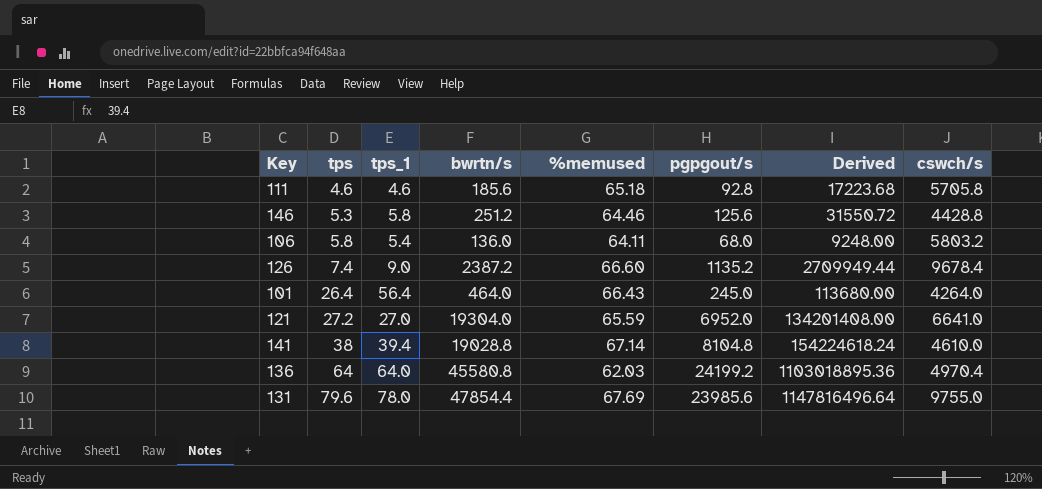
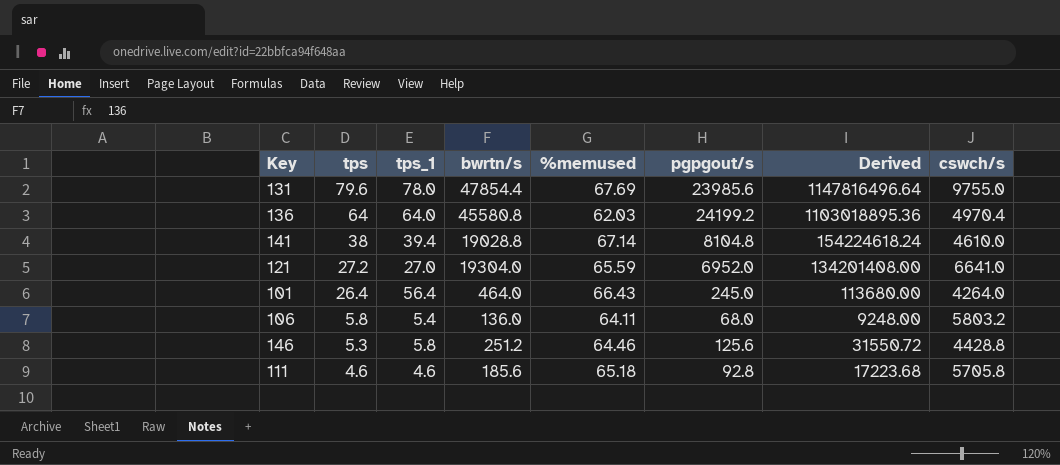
row order: tps ascending -> tps descending
row 126: 7.4 | 9.0 | 2387.2 | 66.60 | 1135.2 | 2709949.44 | 9678.4 -> none

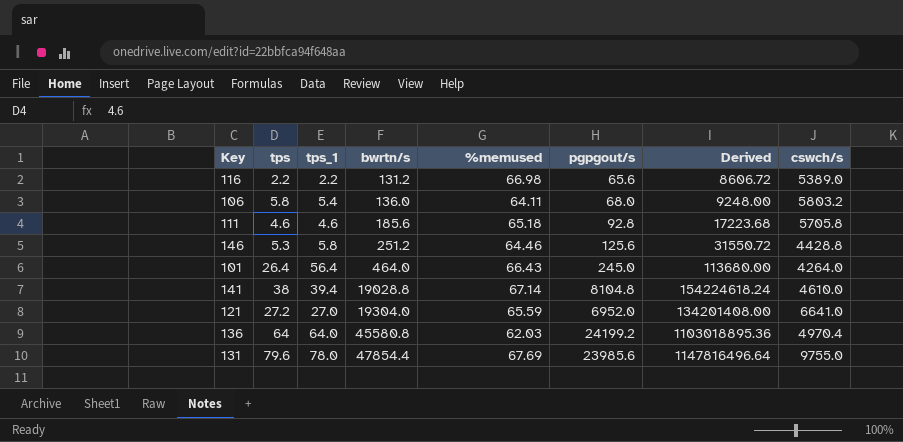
row order: tps descending -> bwrtn/s ascending
row 116: none -> 2.2 | 2.2 | 131.2 | 66.98 | 65.6 | 8606.72 | 5389.0

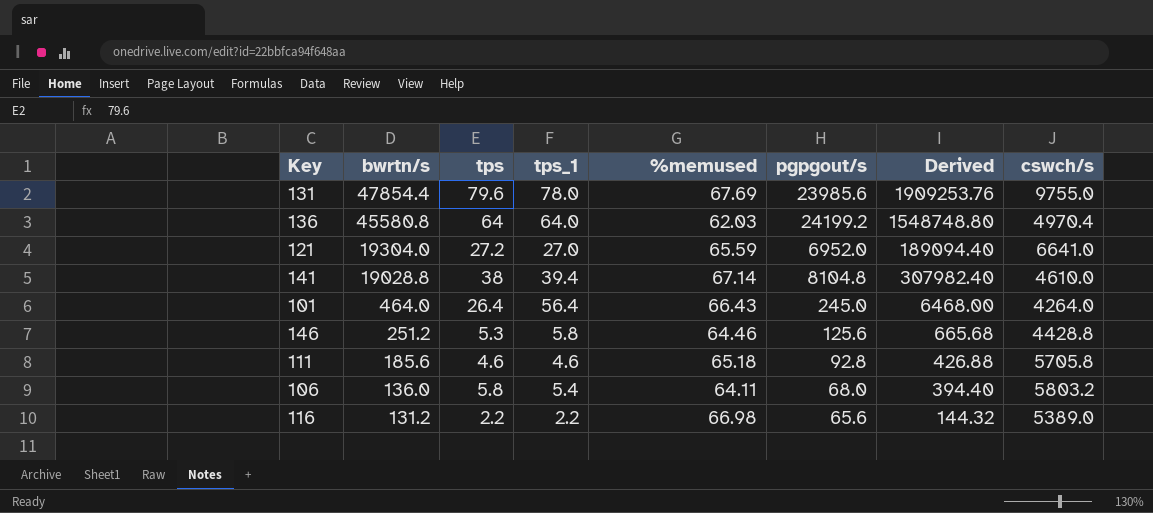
row order: bwrtn/s ascending -> bwrtn/s descending
column bwrtn/s | position: 4 -> 2
column Derived | formula: [bwrtn/s] * [pgpgout/s] -> [tps] * [pgpgout/s]

